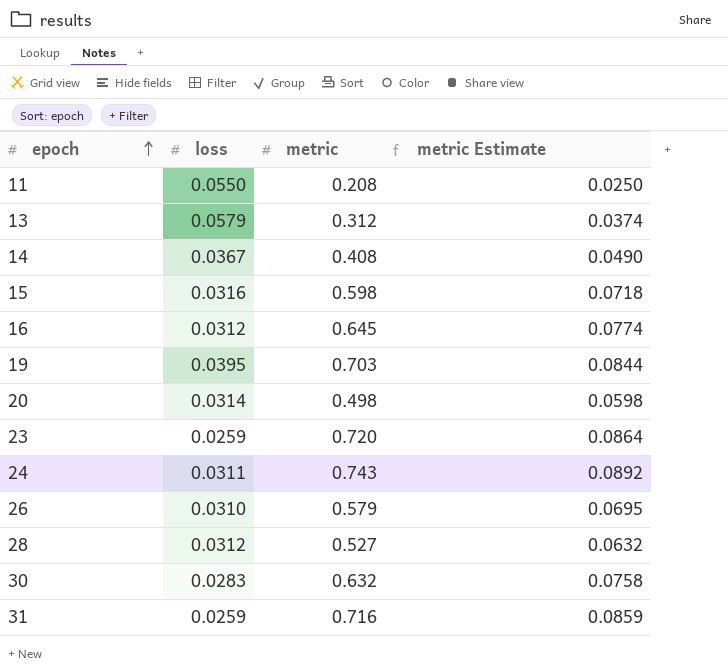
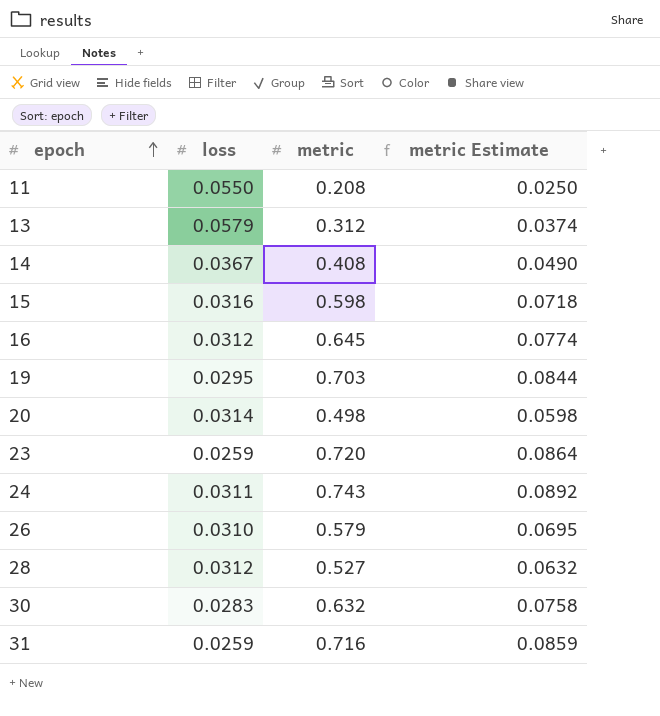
19 | loss: 0.0395 -> 0.0295

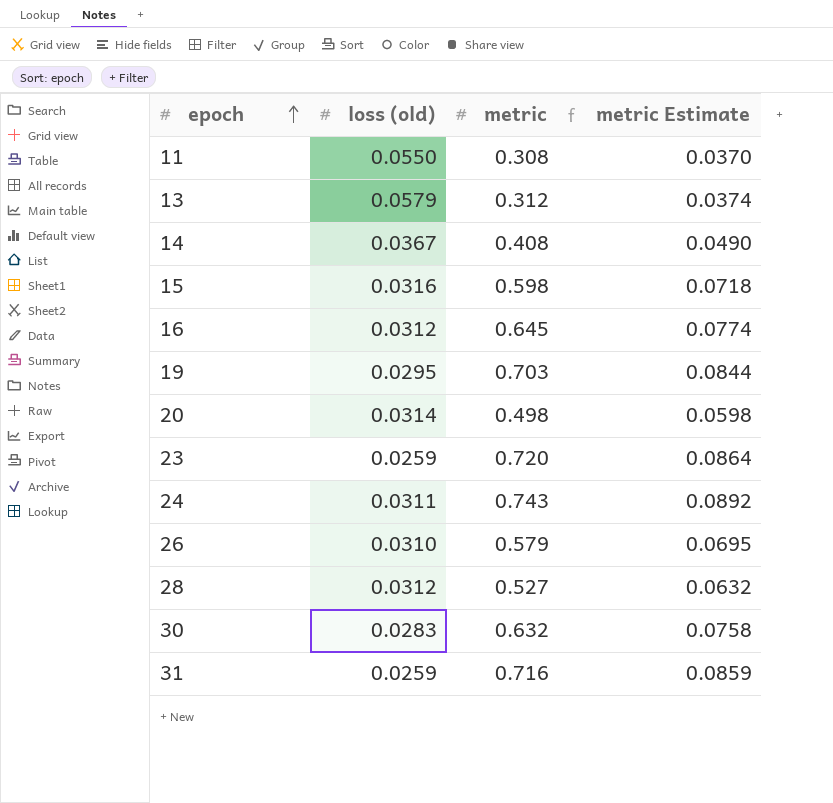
column name: loss -> loss (old)
11 | metric: 0.208 -> 0.308
11 | metric Estimate: 0.0250 -> 0.0370

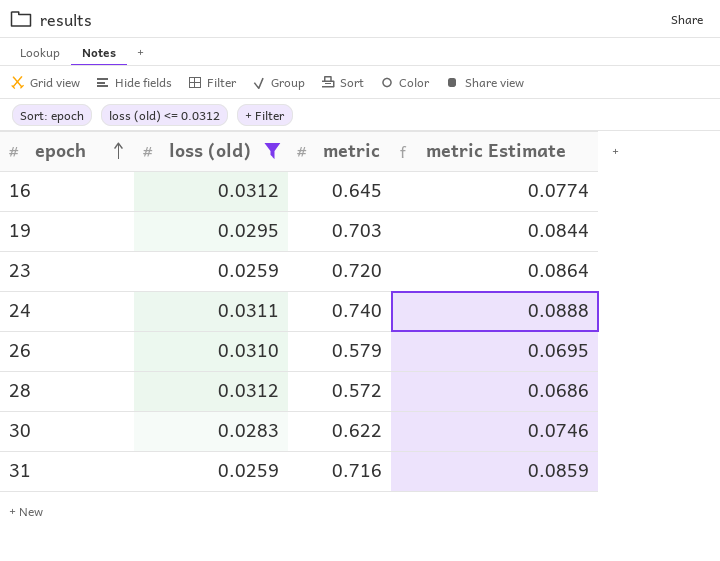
filter: none -> loss (old) <= 0.0312
24 | metric: 0.743 -> 0.740
24 | metric Estimate: 0.0892 -> 0.0888
28 | metric: 0.527 -> 0.572
28 | metric Estimate: 0.0632 -> 0.0686
30 | metric: 0.632 -> 0.622
30 | metric Estimate: 0.0758 -> 0.0746

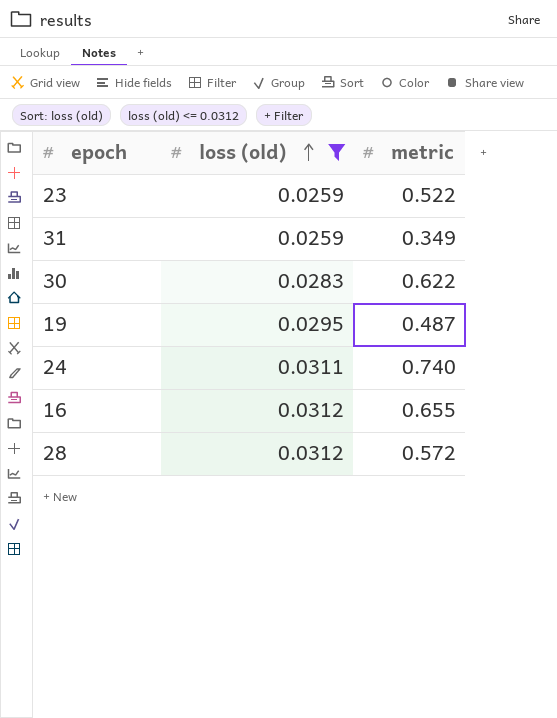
row order: epoch ascending -> loss (old) ascending
column metric Estimate | formula: [metric] * 0.12 -> none
row 26: 0.0310 | 0.579 | 0.0695 -> none
23 | metric: 0.720 -> 0.522
31 | metric: 0.716 -> 0.349
19 | metric: 0.703 -> 0.487
16 | metric: 0.645 -> 0.655

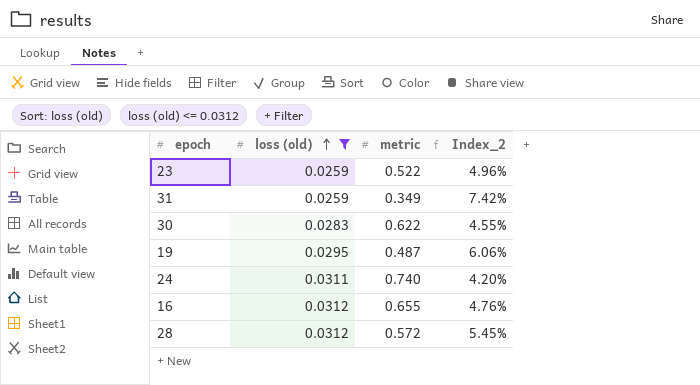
column Index_2 | formula: none -> [loss (old)] / [metric]

